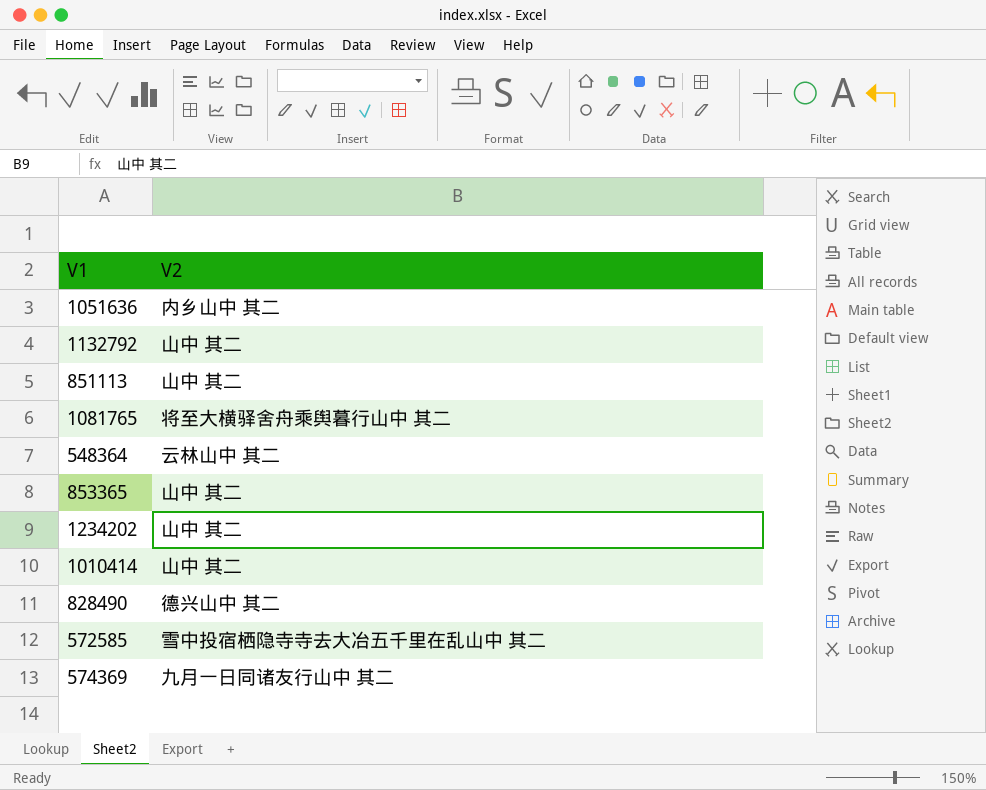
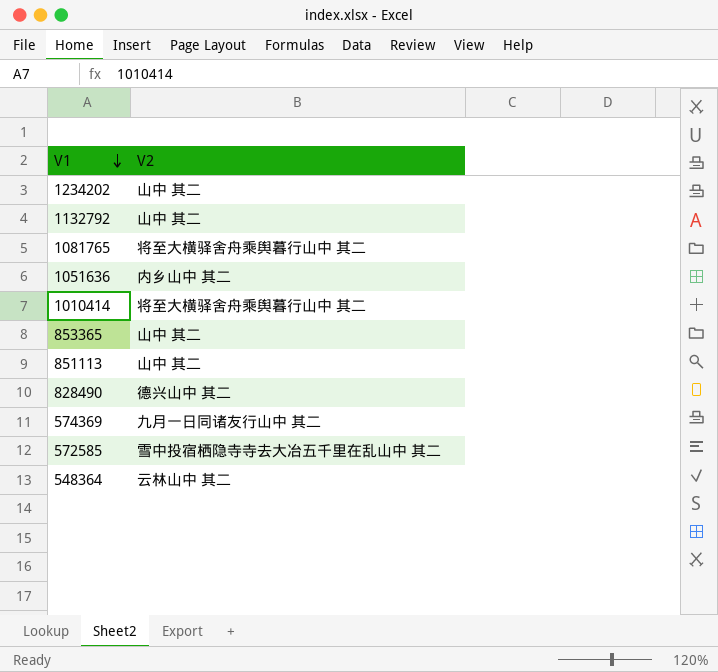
row order: none -> V1 descending
1010414 | V2: 山中 其二 -> 将至大横驿舍舟乘舆暮行山中 其二

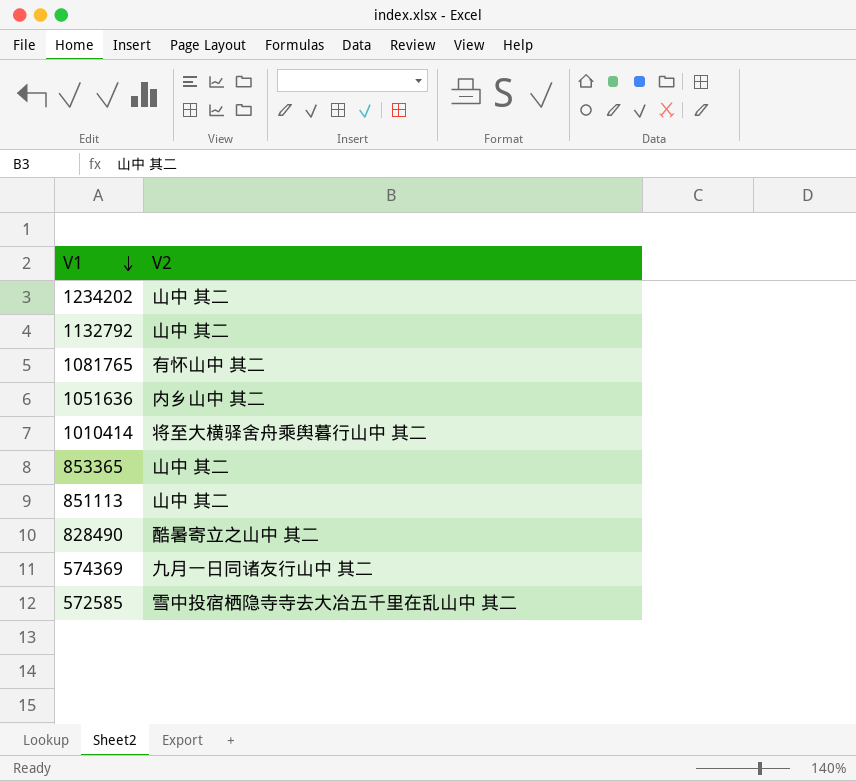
row 548364: 云林山中 其二 -> none
1081765 | V2: 将至大横驿舍舟乘舆暮行山中 其二 -> 有怀山中 其二
828490 | V2: 德兴山中 其二 -> 酷暑寄立之山中 其二

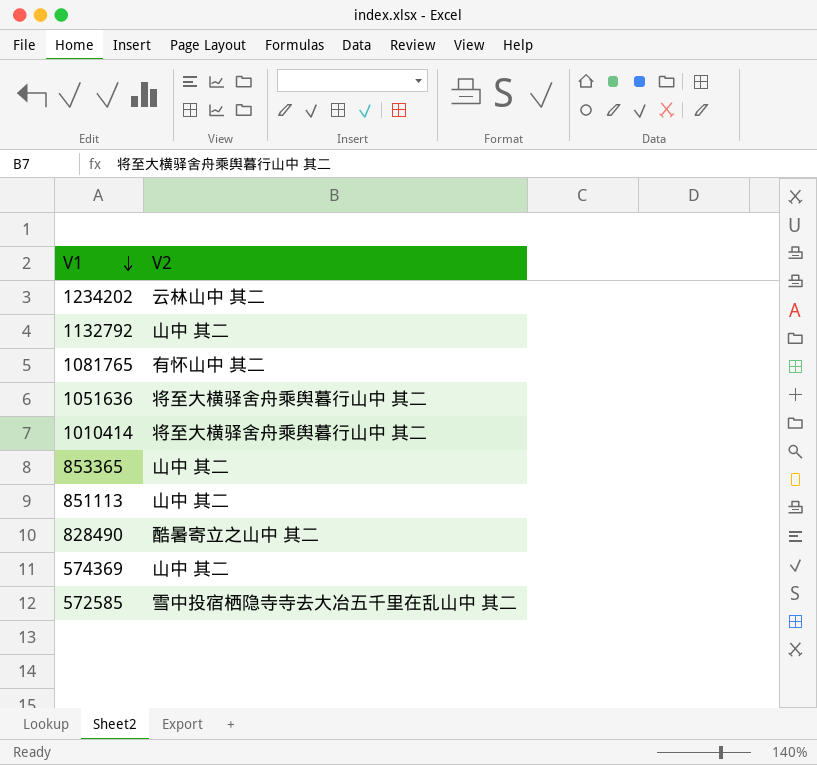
1234202 | V2: 山中 其二 -> 云林山中 其二
1051636 | V2: 内乡山中 其二 -> 将至大横驿舍舟乘舆暮行山中 其二
574369 | V2: 九月一日同诸友行山中 其二 -> 山中 其二

